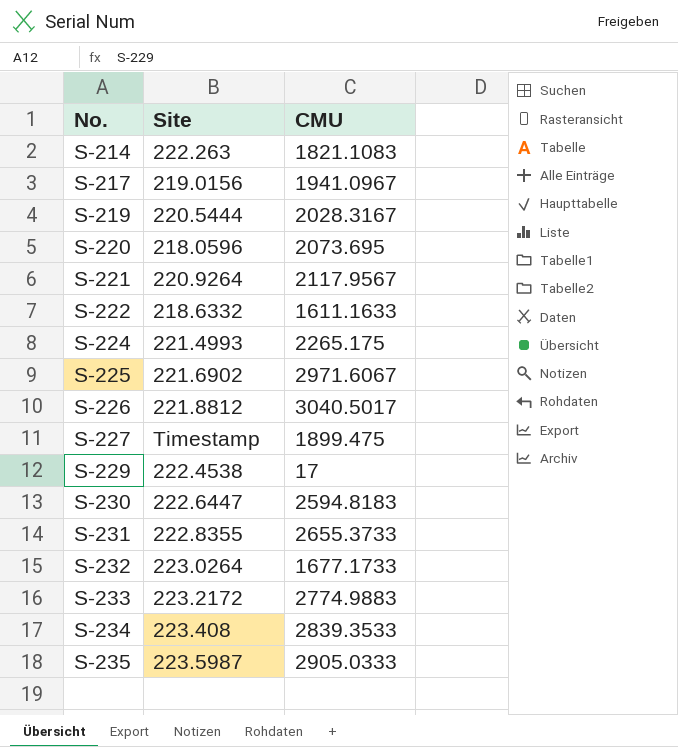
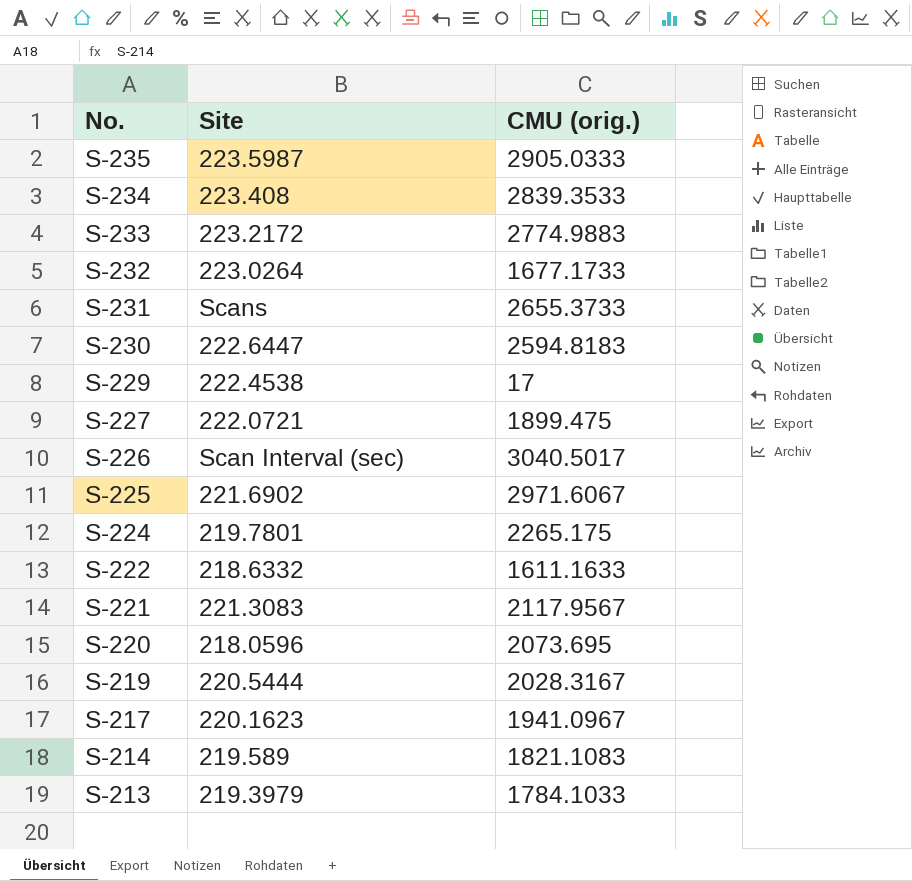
row order: No. ascending -> No. descending
column name: CMU -> CMU (orig.)
S-231 | Site: 222.8355 -> Scans
S-227 | Site: Timestamp -> 222.0721
S-226 | Site: 221.8812 -> Scan Interval (sec)
S-224 | Site: 221.4993 -> 219.7801
S-221 | Site: 220.9264 -> 221.3083
S-217 | Site: 219.0156 -> 220.1623
S-214 | Site: 222.263 -> 219.589
row S-213: none -> 219.3979 | 1784.1033

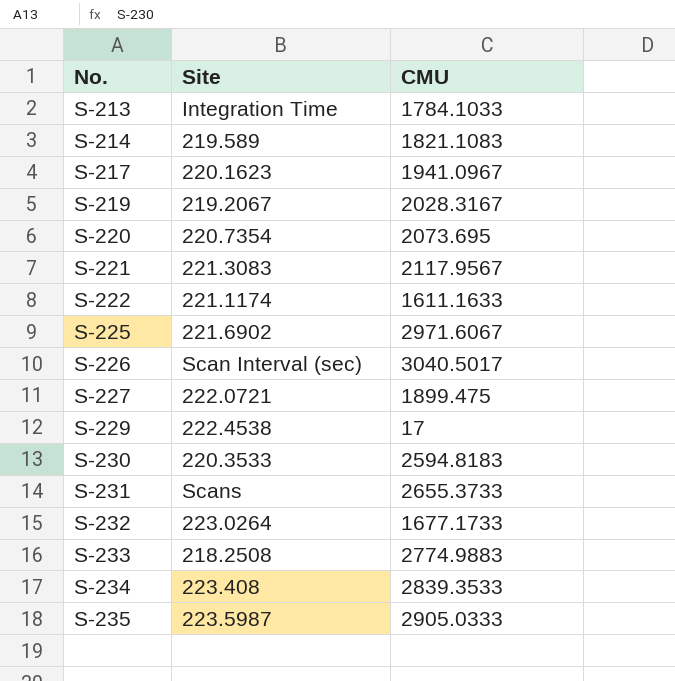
row order: No. descending -> No. ascending
column name: CMU (orig.) -> CMU
row S-224: 219.7801 | 2265.175 -> none
S-213 | Site: 219.3979 -> Integration Time
S-219 | Site: 220.5444 -> 219.2067
S-220 | Site: 218.0596 -> 220.7354
S-222 | Site: 218.6332 -> 221.1174
S-230 | Site: 222.6447 -> 220.3533
S-233 | Site: 223.2172 -> 218.2508

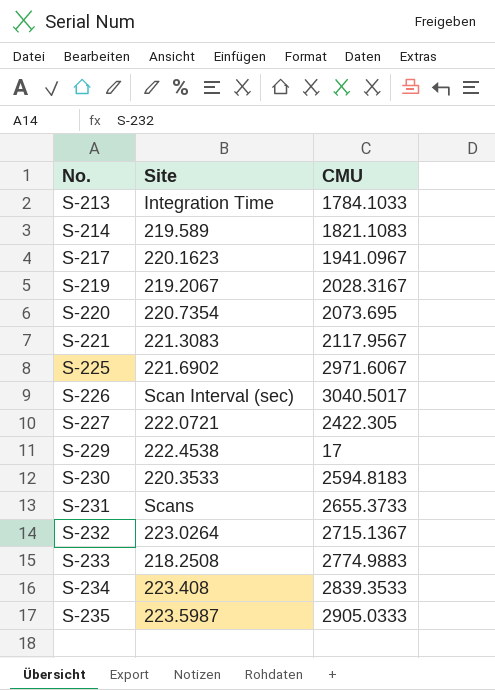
row S-222: 221.1174 | 1611.1633 -> none
S-227 | CMU: 1899.475 -> 2422.305
S-232 | CMU: 1677.1733 -> 2715.1367

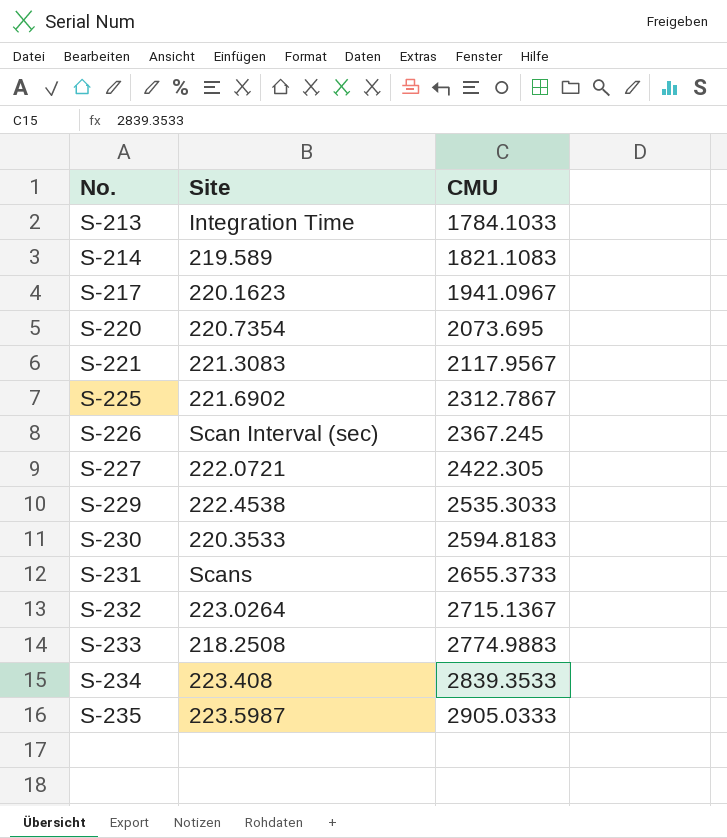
row S-219: 219.2067 | 2028.3167 -> none
S-225 | CMU: 2971.6067 -> 2312.7867
S-226 | CMU: 3040.5017 -> 2367.245
S-229 | CMU: 17 -> 2535.3033

